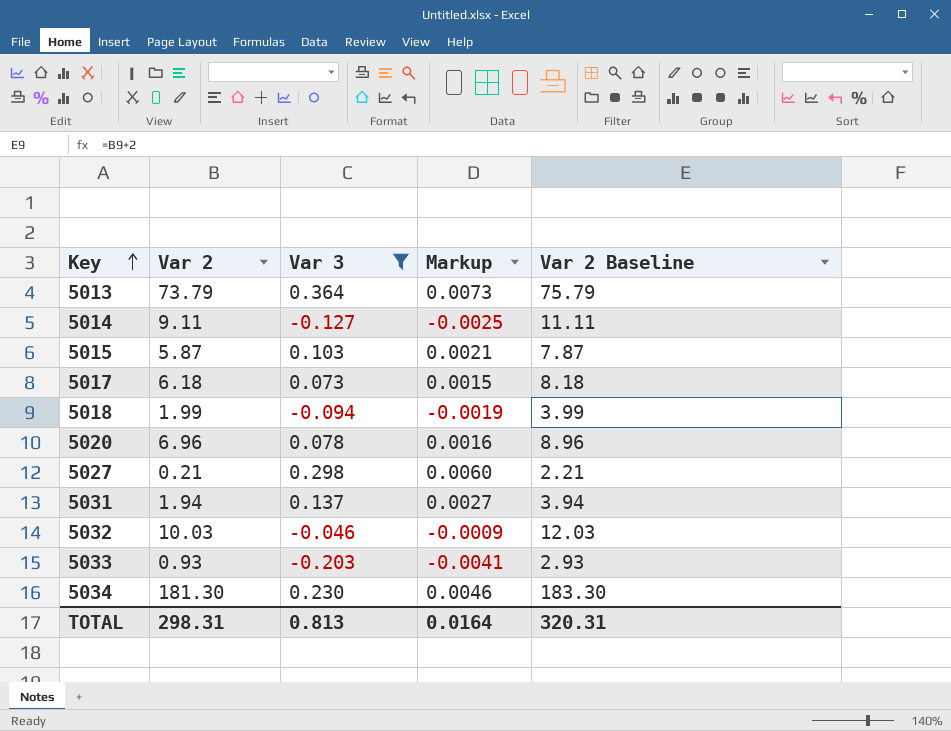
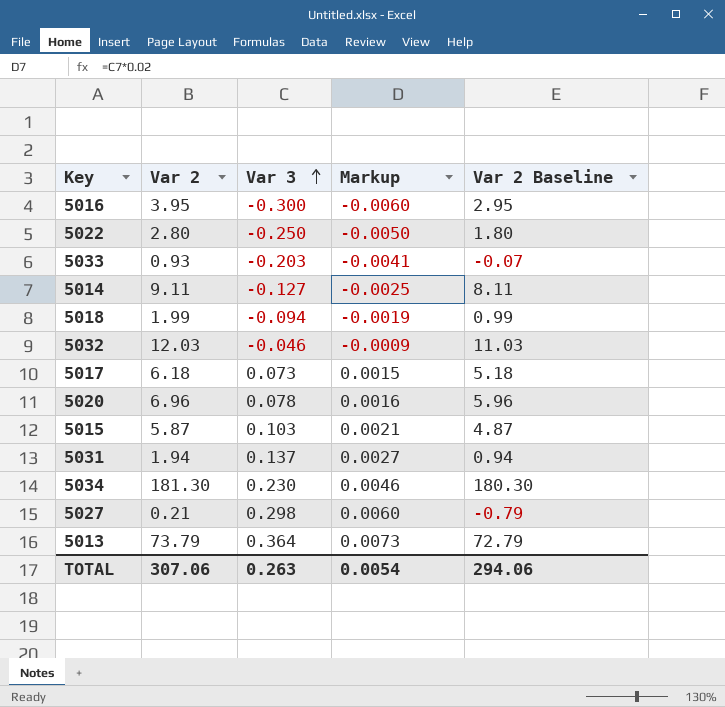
filter: Var 3 >= -0.203 -> none
row order: Key ascending -> Var 3 ascending
column Var 2 Baseline | formula: [Var 2] + 2 -> [Var 2] - 1
5032 | Var 2: 10.03 -> 12.03
TOTAL | Var 2: 298.31 -> 307.06
TOTAL | Var 3: 0.813 -> 0.263
TOTAL | Markup: 0.0164 -> 0.0054
TOTAL | Var 2 Baseline: 320.31 -> 294.06

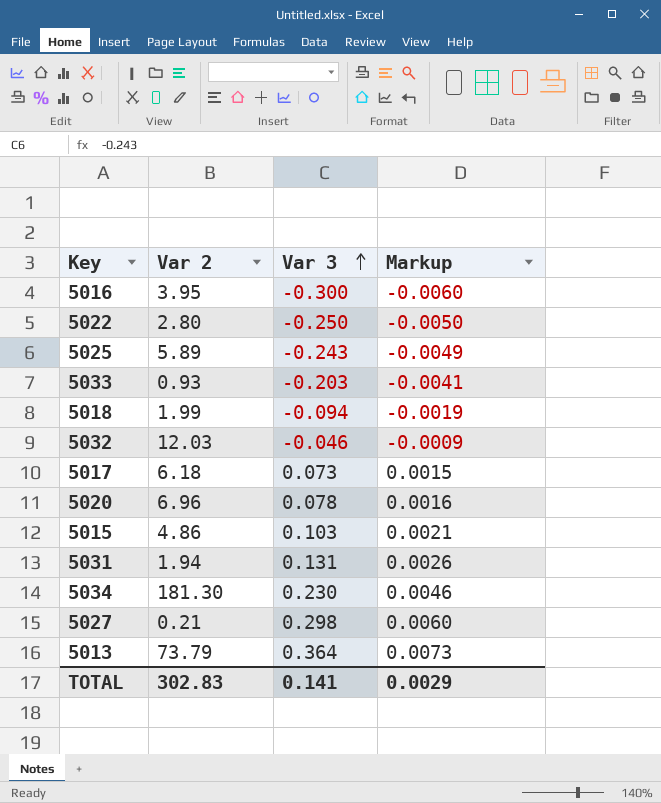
column Var 2 Baseline | formula: [Var 2] - 1 -> none
row 5014: 9.11 | -0.127 | -0.0025 | 8.11 -> none
row 5025: none -> 5.89 | -0.243 | -0.0049
5015 | Var 2: 5.87 -> 4.86
5031 | Var 3: 0.137 -> 0.131
5031 | Markup: 0.0027 -> 0.0026
TOTAL | Var 2: 307.06 -> 302.83
TOTAL | Var 3: 0.263 -> 0.141
TOTAL | Markup: 0.0054 -> 0.0029

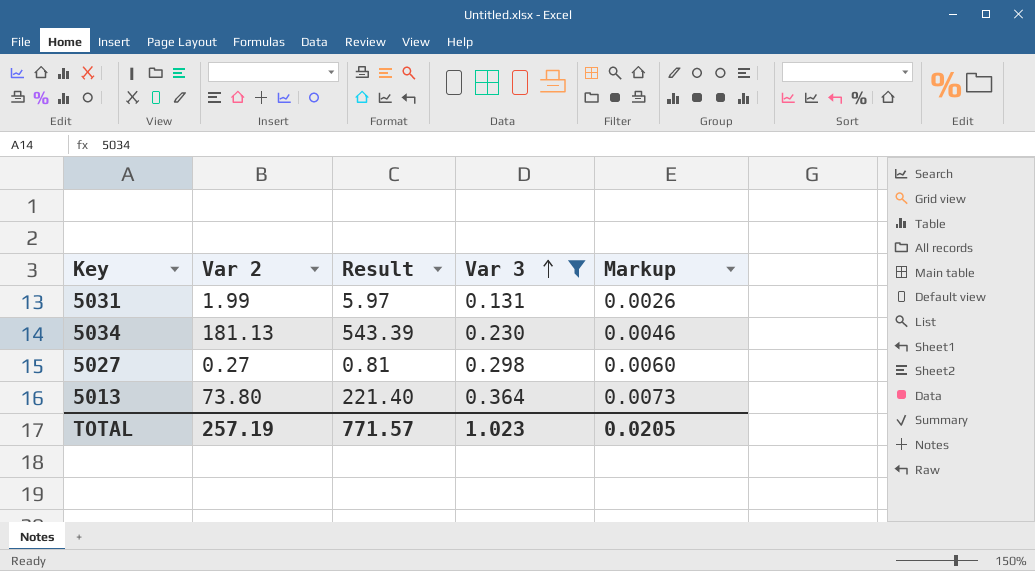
filter: none -> Var 3 >= 0.131
column Result | formula: none -> [Var 2] * 3
5031 | Var 2: 1.94 -> 1.99
5034 | Var 2: 181.30 -> 181.13
5027 | Var 2: 0.21 -> 0.27
5013 | Var 2: 73.79 -> 73.80
TOTAL | Var 2: 302.83 -> 257.19
TOTAL | Var 3: 0.141 -> 1.023
TOTAL | Markup: 0.0029 -> 0.0205

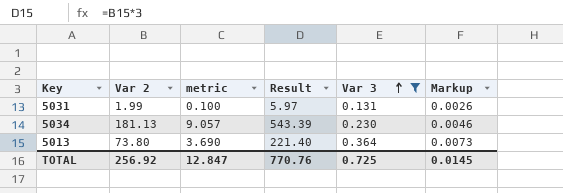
column metric | formula: none -> [Var 2] * 0.05
row 5027: 0.27 | 0.81 | 0.298 | 0.0060 -> none
TOTAL | Var 2: 257.19 -> 256.92
TOTAL | Result: 771.57 -> 770.76
TOTAL | Var 3: 1.023 -> 0.725
TOTAL | Markup: 0.0205 -> 0.0145

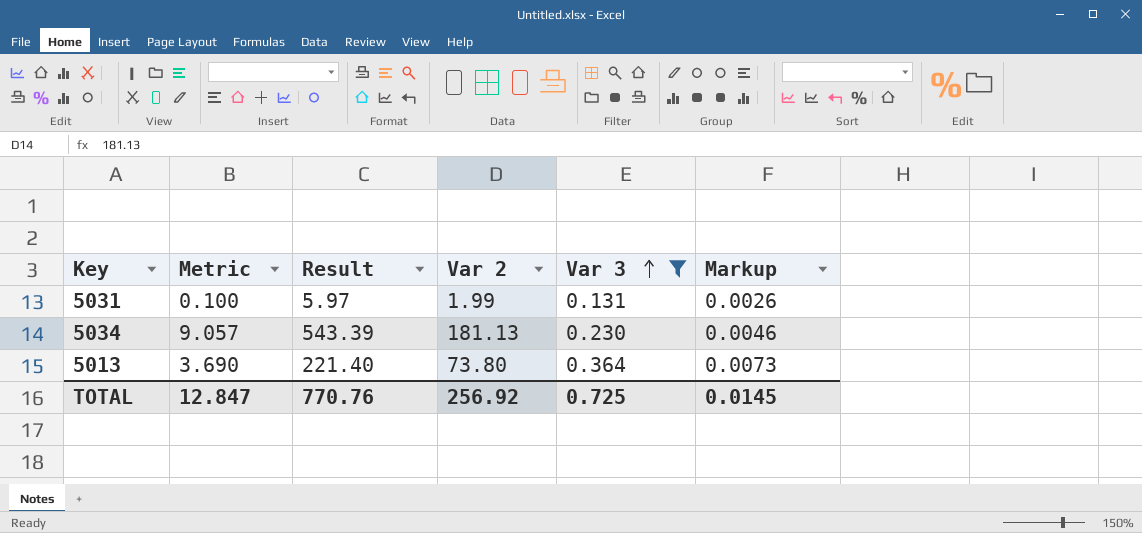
column name: metric -> Metric
column Var 2 | position: 2 -> 4

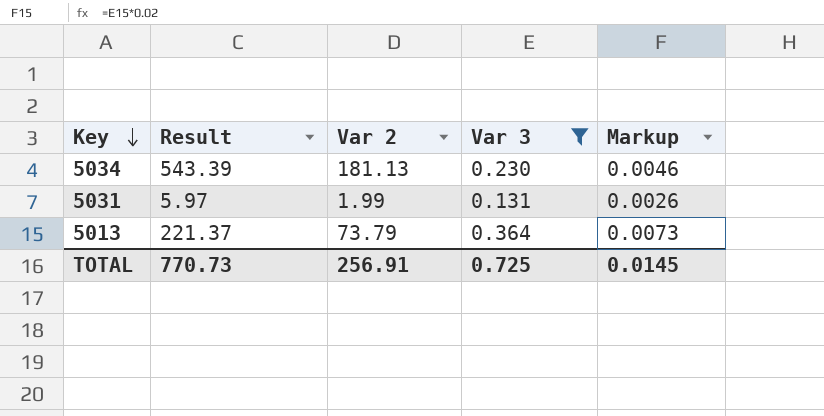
row order: Var 3 ascending -> Key descending
column Metric | formula: [Var 2] * 0.05 -> none
5013 | Result: 221.40 -> 221.37
5013 | Var 2: 73.80 -> 73.79
TOTAL | Result: 770.76 -> 770.73
TOTAL | Var 2: 256.92 -> 256.91

